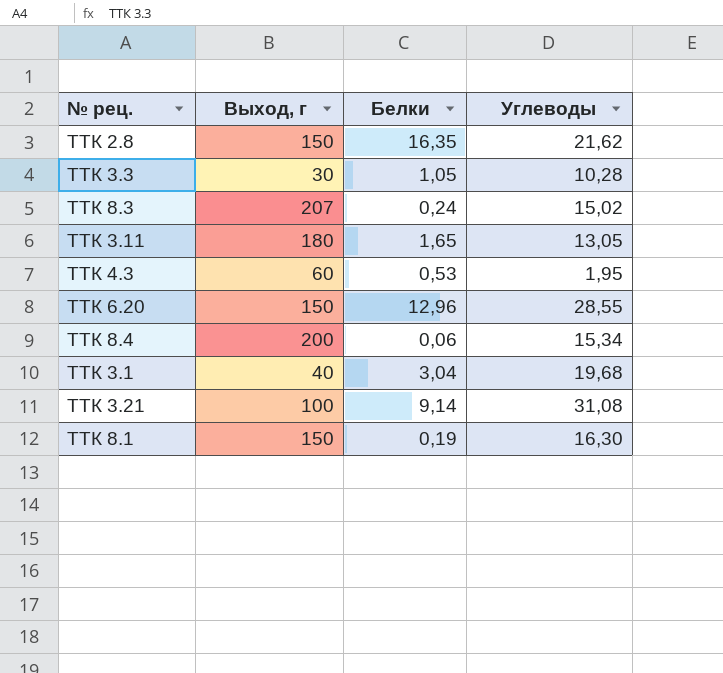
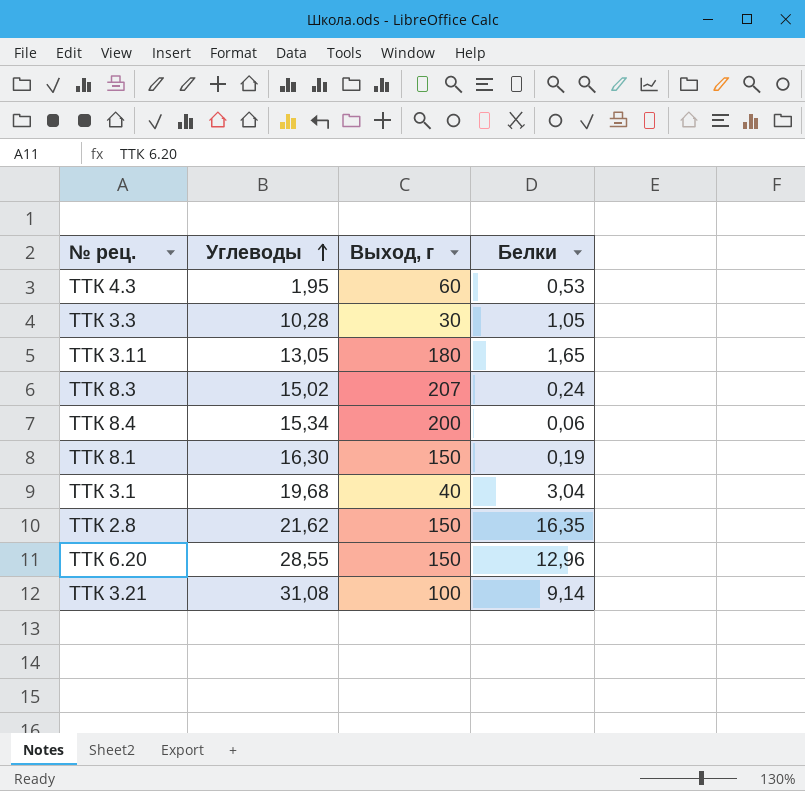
row order: none -> Углеводы ascending
column Углеводы | position: 4 -> 2

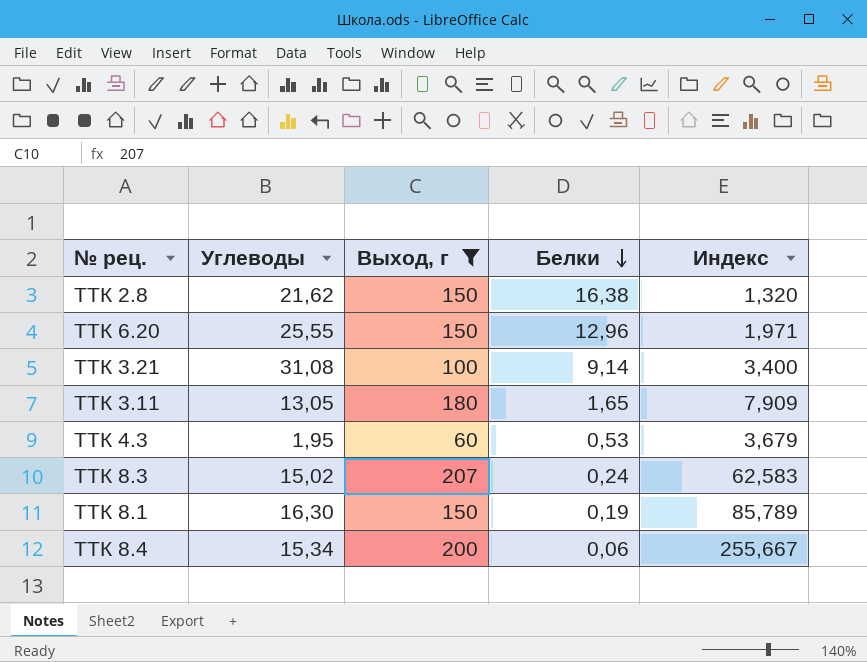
filter: none -> Выход, г >= 60
row order: Углеводы ascending -> Белки descending
column Индекс | formula: none -> [Углеводы] / [Белки]
ТТК 2.8 | Белки: 16,35 -> 16,38
ТТК 6.20 | Углеводы: 28,55 -> 25,55

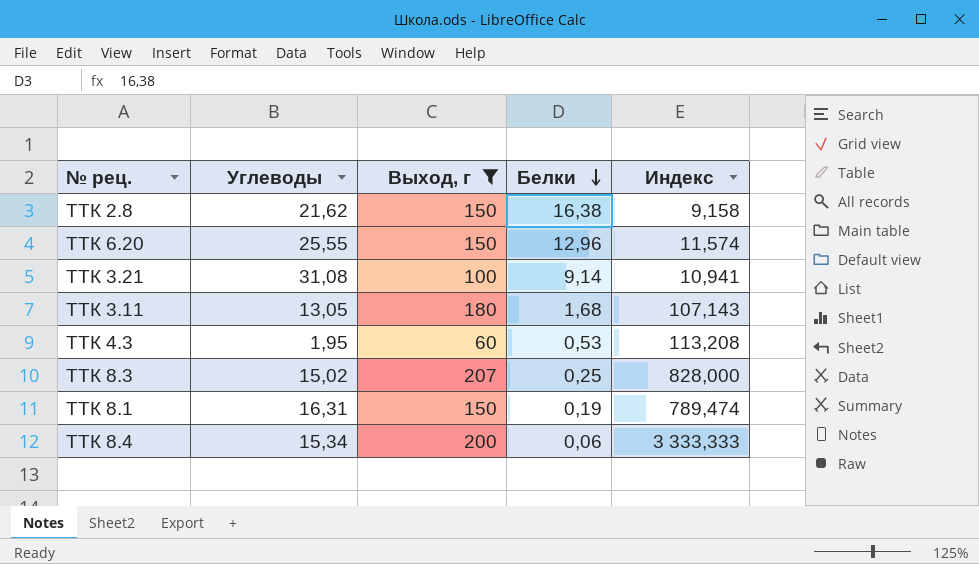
column Индекс | formula: [Углеводы] / [Белки] -> [Выход, г] / [Белки]
ТТК 3.11 | Белки: 1,65 -> 1,68
ТТК 8.3 | Белки: 0,24 -> 0,25
ТТК 8.1 | Углеводы: 16,30 -> 16,31

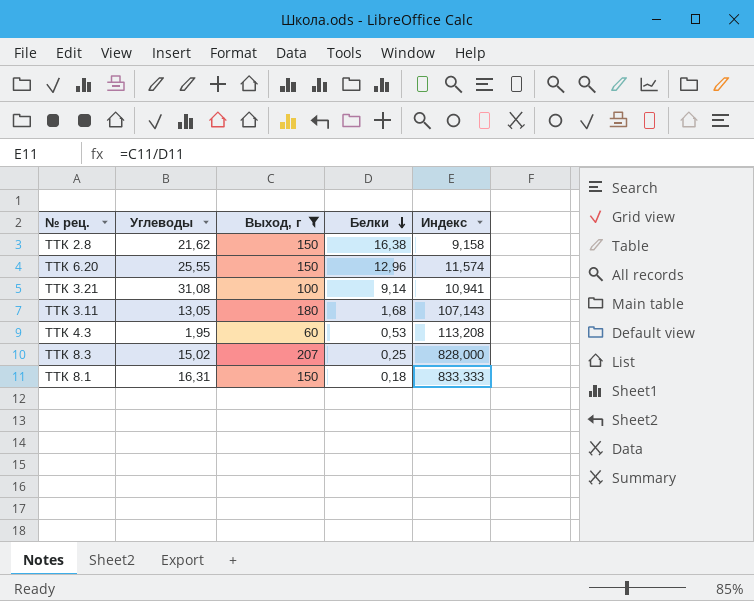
row ТТК 8.4: 15,34 | 200 | 0,06 | 3 333,333 -> none
ТТК 8.1 | Белки: 0,19 -> 0,18
ТТК 8.1 | Индекс: 789,474 -> 833,333

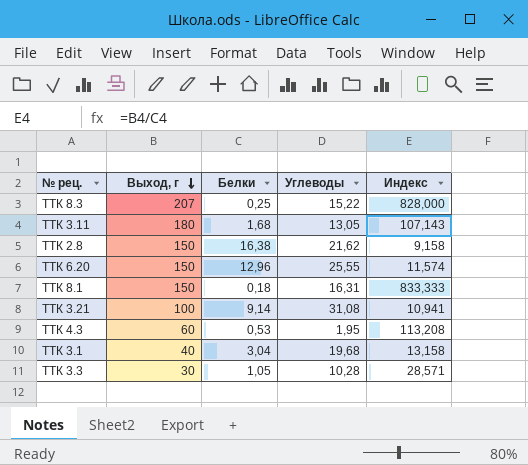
filter: Выход, г >= 60 -> none
row order: Белки descending -> Выход, г descending
column Углеводы | position: 2 -> 4
ТТК 8.3 | Углеводы: 15,02 -> 15,22

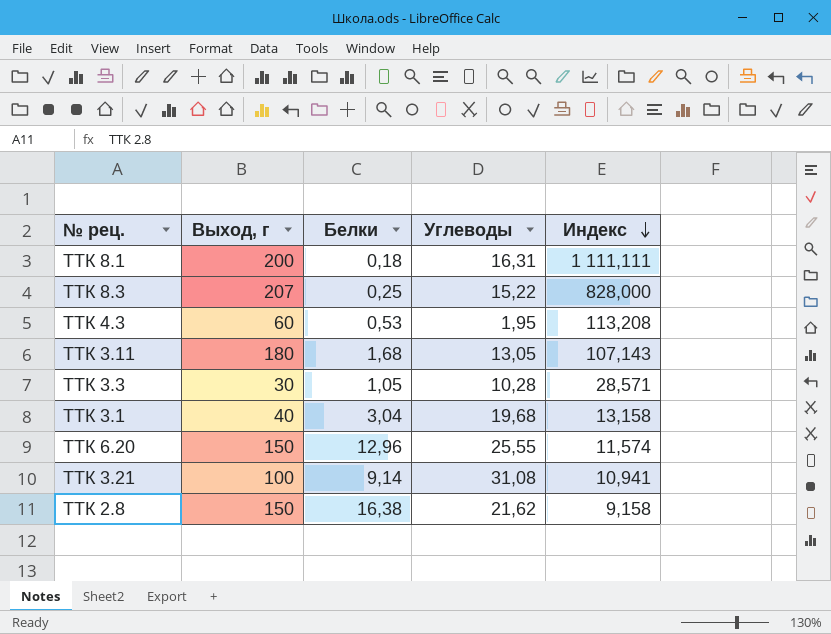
row order: Выход, г descending -> Индекс descending
ТТК 8.1 | Выход, г: 150 -> 200
ТТК 8.1 | Индекс: 833,333 -> 1 111,111

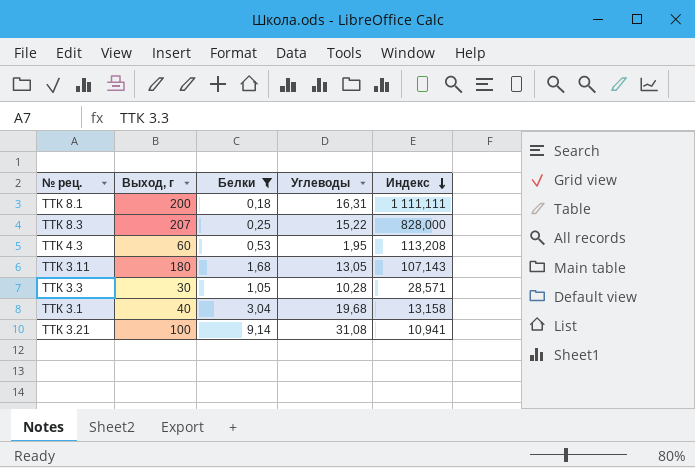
filter: none -> Белки <= 9,14

